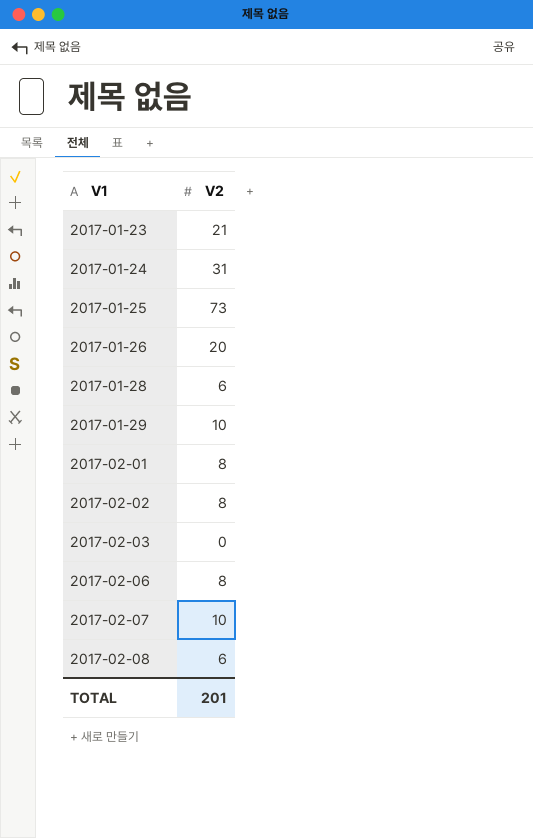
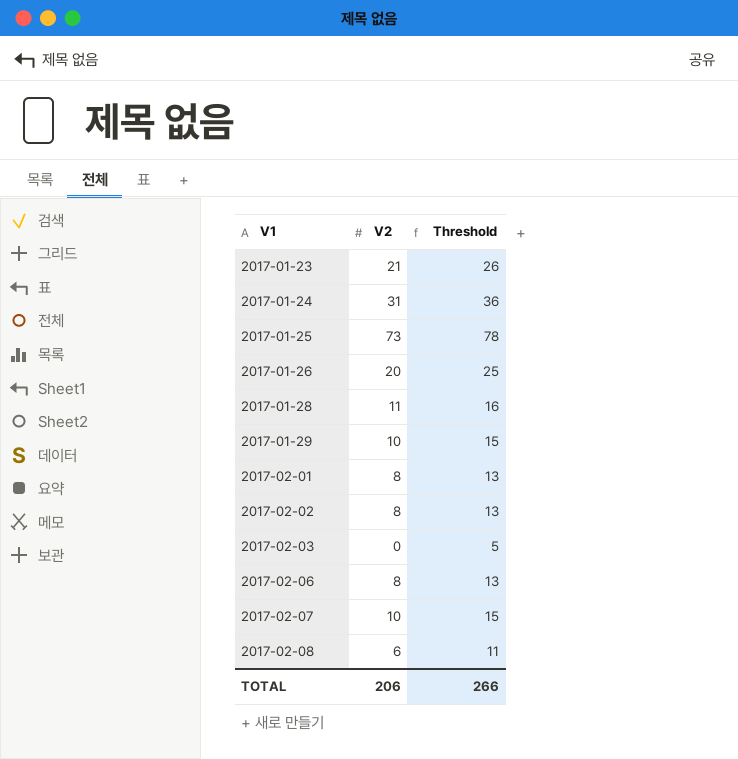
column Threshold | formula: none -> [V2] + 5
2017-01-28 | V2: 6 -> 11
TOTAL | V2: 201 -> 206

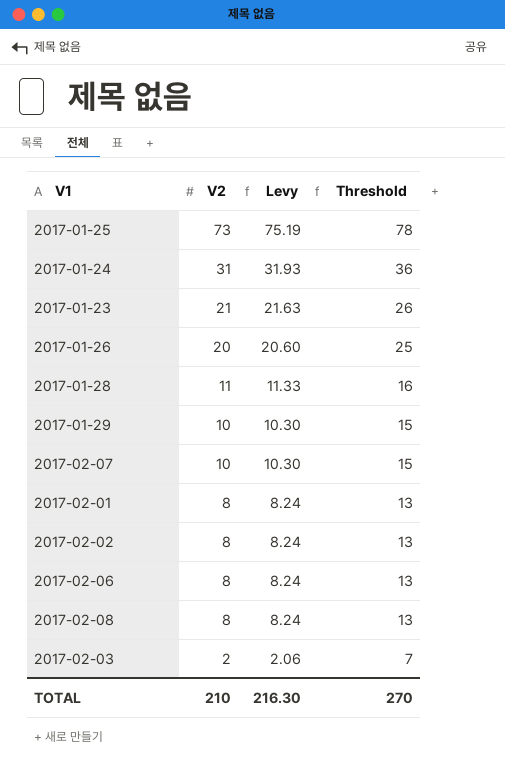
row order: V1 ascending -> V2 descending
column Levy | formula: none -> [V2] * 1.03
2017-02-08 | V2: 6 -> 8
2017-02-08 | Threshold: 11 -> 13
2017-02-03 | V2: 0 -> 2
2017-02-03 | Threshold: 5 -> 7
TOTAL | V2: 206 -> 210
TOTAL | Threshold: 266 -> 270

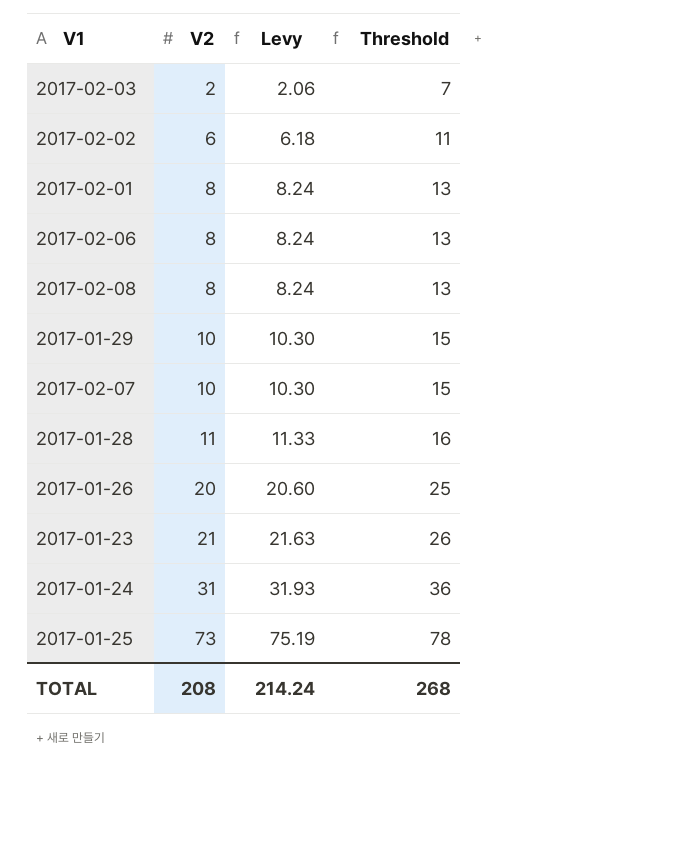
row order: V2 descending -> V2 ascending
2017-02-02 | V2: 8 -> 6
2017-02-02 | Levy: 8.24 -> 6.18
2017-02-02 | Threshold: 13 -> 11
TOTAL | V2: 210 -> 208
TOTAL | Levy: 216.30 -> 214.24
TOTAL | Threshold: 270 -> 268

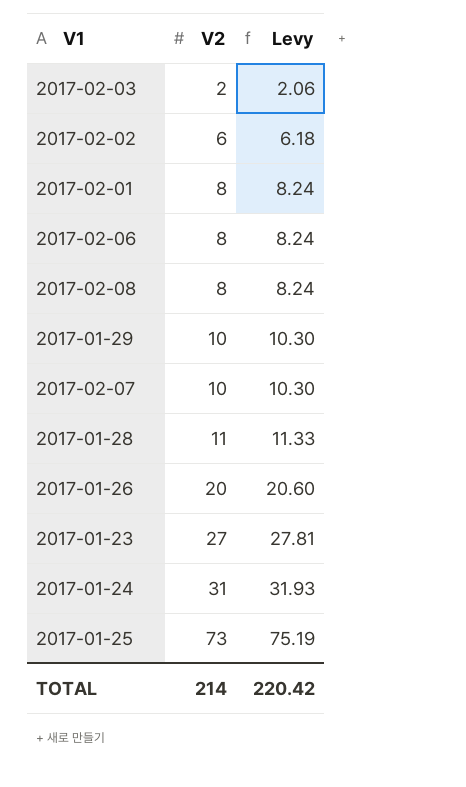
column Threshold | formula: [V2] + 5 -> none
2017-01-23 | V2: 21 -> 27
2017-01-23 | Levy: 21.63 -> 27.81
TOTAL | V2: 208 -> 214
TOTAL | Levy: 214.24 -> 220.42

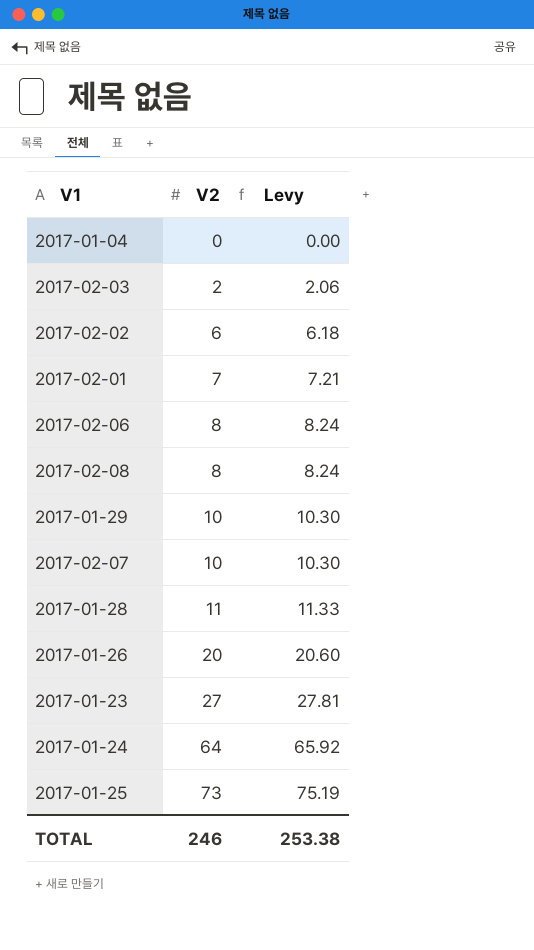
row 2017-01-04: none -> 0 | 0.00
2017-02-01 | V2: 8 -> 7
2017-02-01 | Levy: 8.24 -> 7.21
2017-01-24 | V2: 31 -> 64
2017-01-24 | Levy: 31.93 -> 65.92
TOTAL | V2: 214 -> 246
TOTAL | Levy: 220.42 -> 253.38

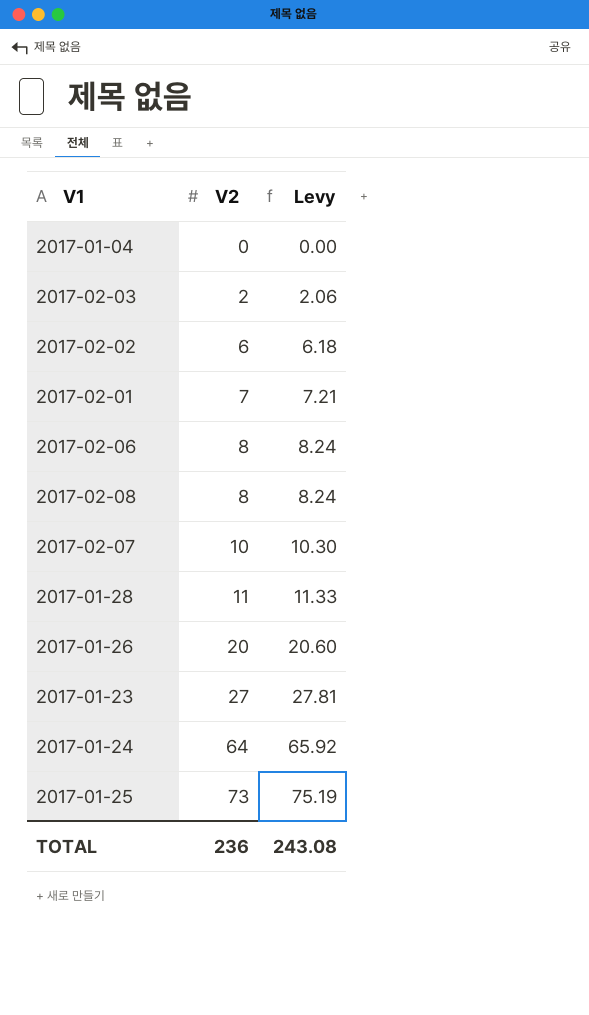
row 2017-01-29: 10 | 10.30 -> none
TOTAL | V2: 246 -> 236
TOTAL | Levy: 253.38 -> 243.08

